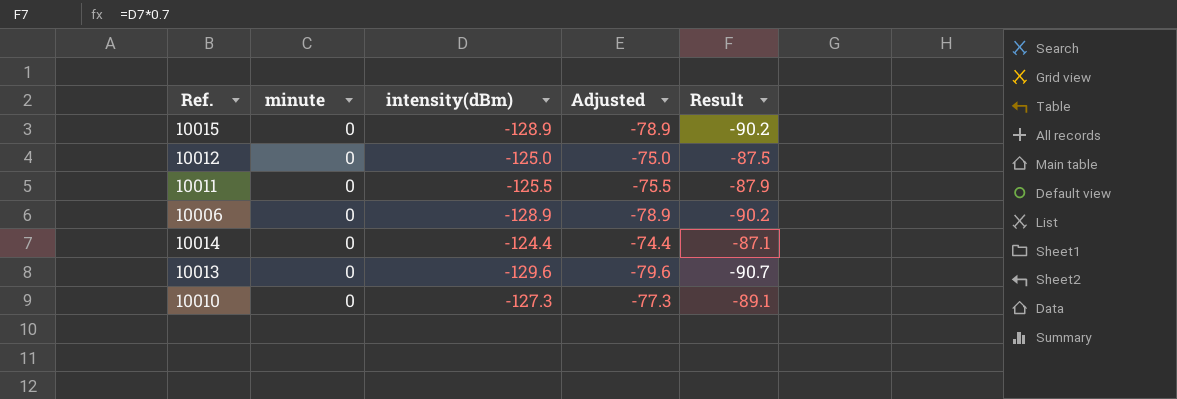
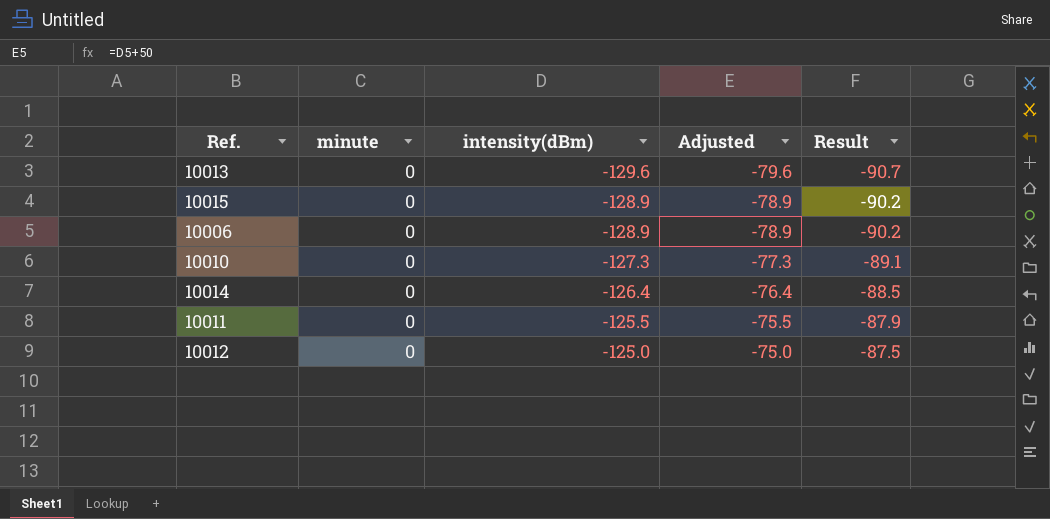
row order: none -> intensity(dBm) ascending
10014 | intensity(dBm): -124.4 -> -126.4
10014 | Adjusted: -74.4 -> -76.4
10014 | Result: -87.1 -> -88.5

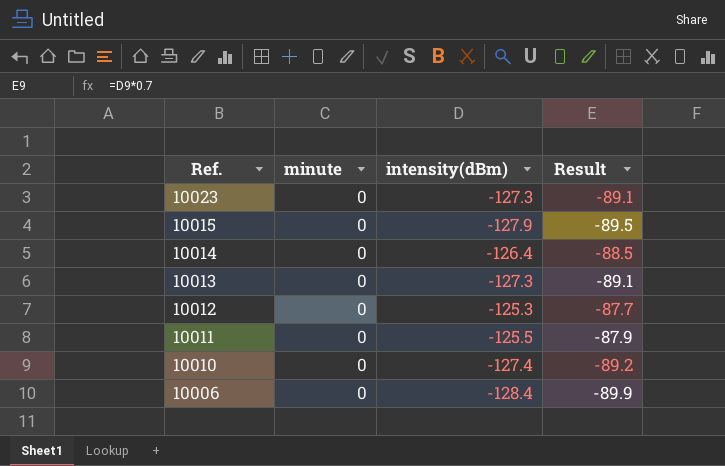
row order: intensity(dBm) ascending -> Ref. descending
column Adjusted | formula: [intensity(dBm)] + 50 -> none
row 10023: none -> 0 | -127.3 | -89.1
10015 | intensity(dBm): -128.9 -> -127.9
10015 | Result: -90.2 -> -89.5
10013 | intensity(dBm): -129.6 -> -127.3
10013 | Result: -90.7 -> -89.1
10012 | intensity(dBm): -125.0 -> -125.3
10012 | Result: -87.5 -> -87.7
10010 | intensity(dBm): -127.3 -> -127.4
10010 | Result: -89.1 -> -89.2
10006 | intensity(dBm): -128.9 -> -128.4
10006 | Result: -90.2 -> -89.9

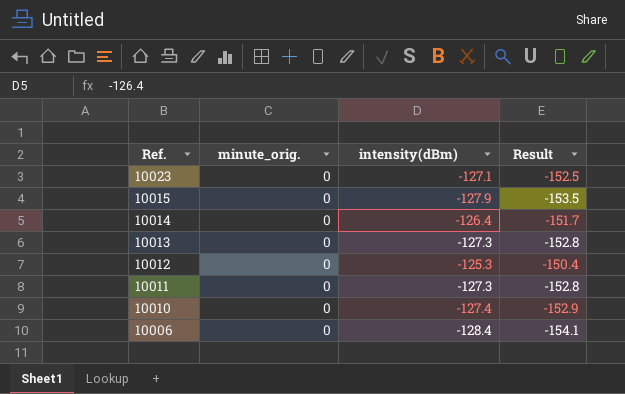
column name: minute -> minute_orig.
column Result | formula: [intensity(dBm)] * 0.7 -> [intensity(dBm)] * 1.2
10023 | intensity(dBm): -127.3 -> -127.1
10011 | intensity(dBm): -125.5 -> -127.3

